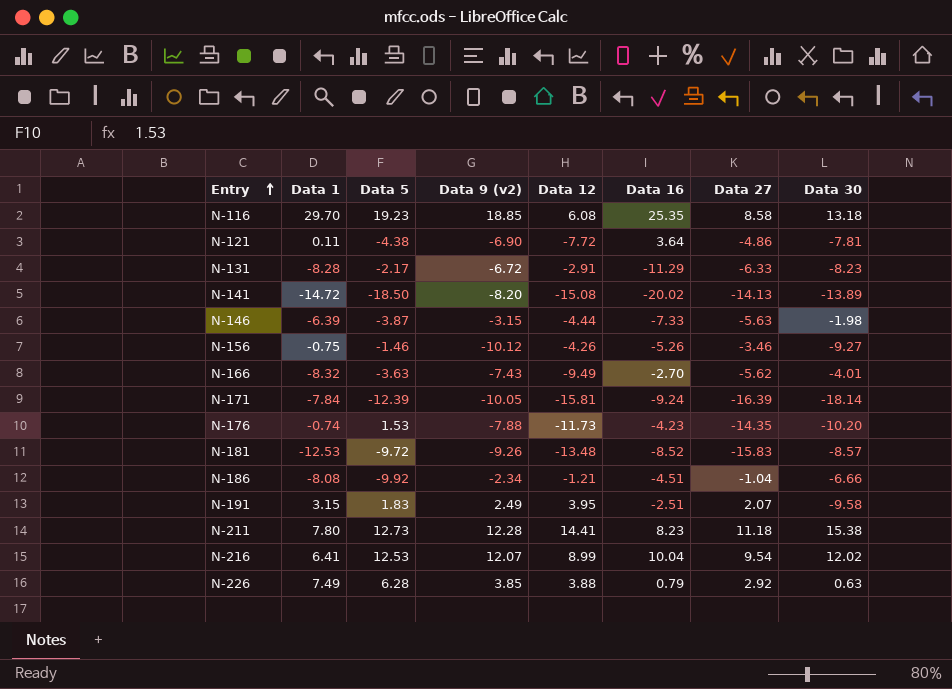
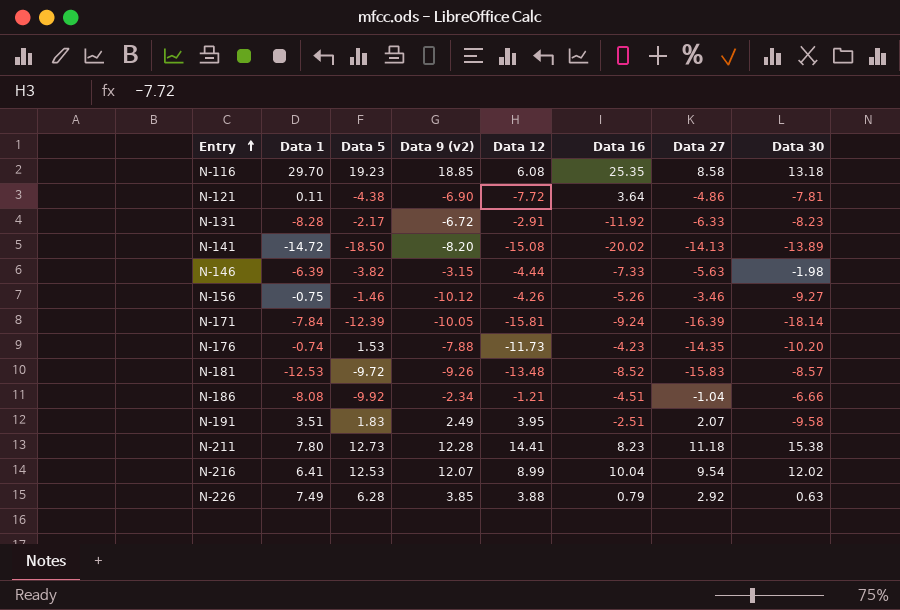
row N-166: -8.32 | -3.63 | -7.43 | -9.49 | -2.70 | -5.62 | -4.01 -> none
N-131 | Data 16: -11.29 -> -11.92
N-146 | Data 5: -3.87 -> -3.82
N-191 | Data 1: 3.15 -> 3.51

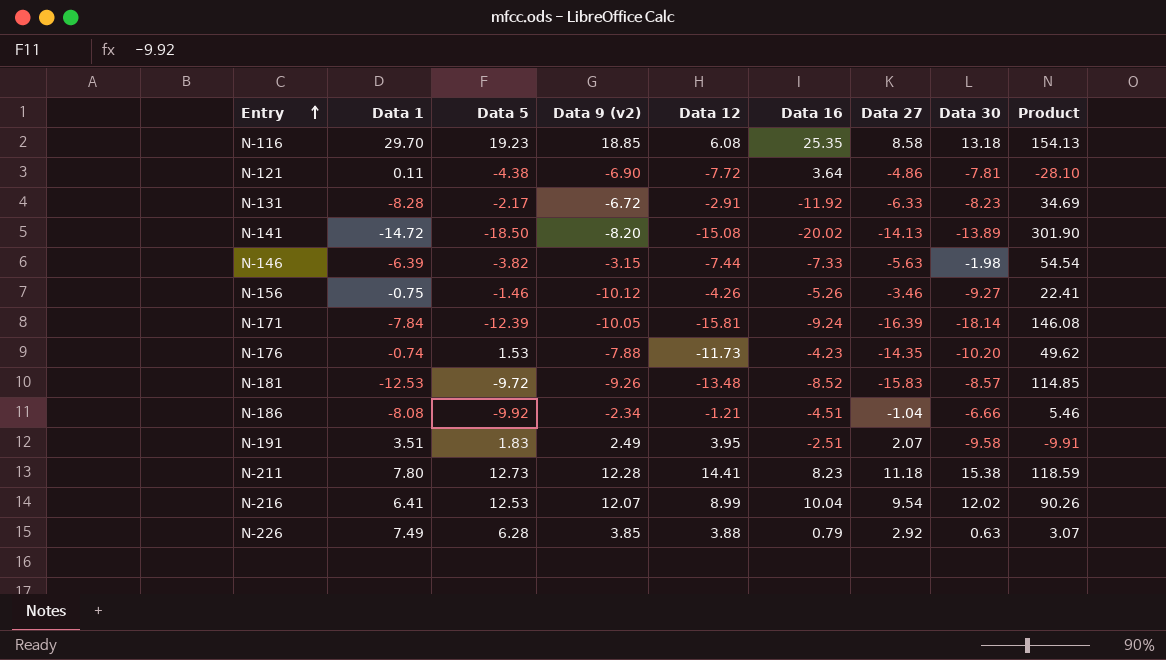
column Product | formula: none -> [Data 12] * [Data 16]
N-146 | Data 12: -4.44 -> -7.44

